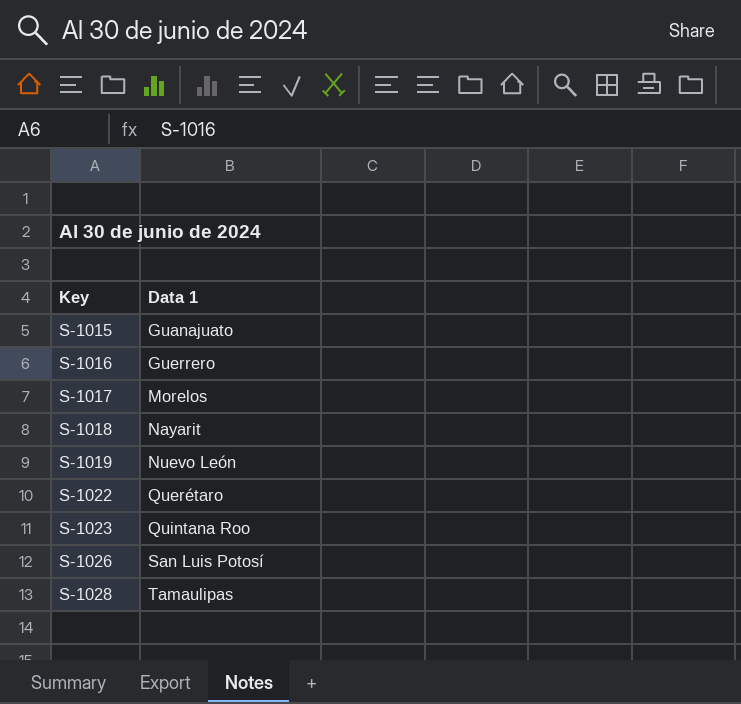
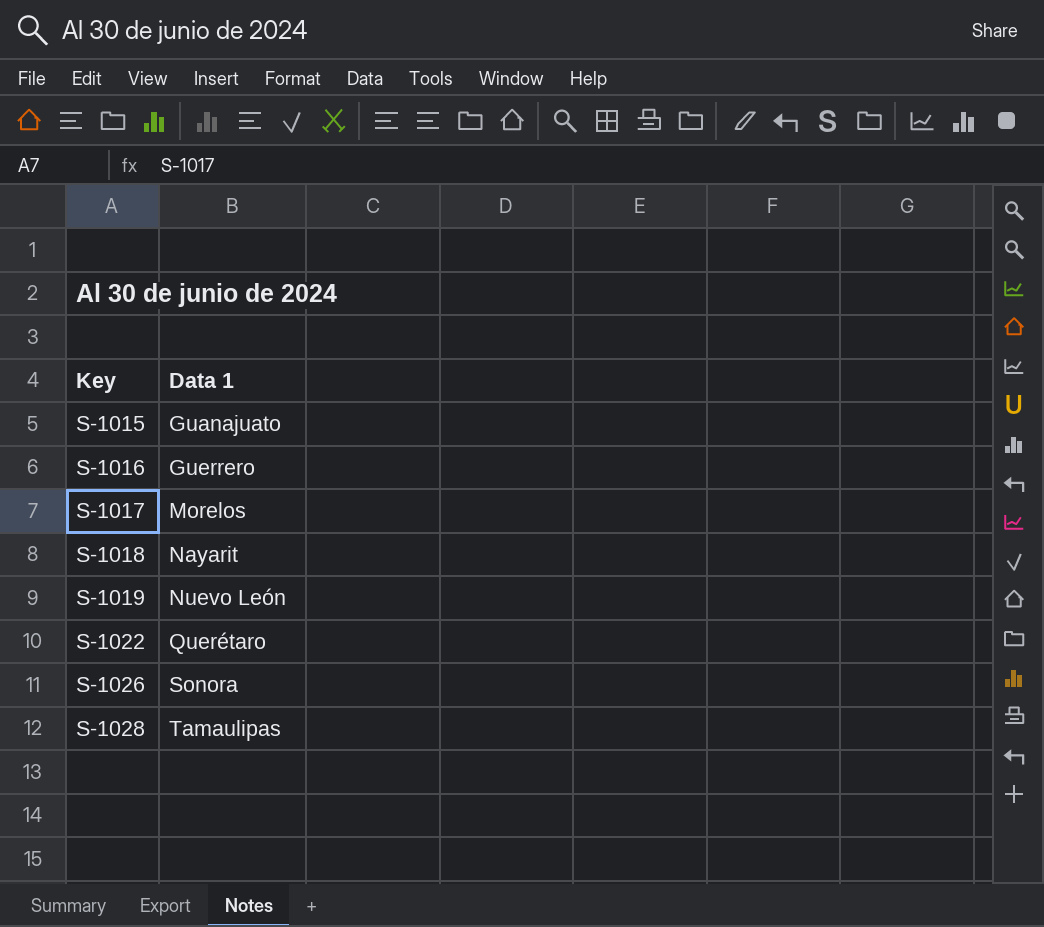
row S-1023: Quintana Roo -> none
S-1026 | Data 1: San Luis Potosí -> Sonora

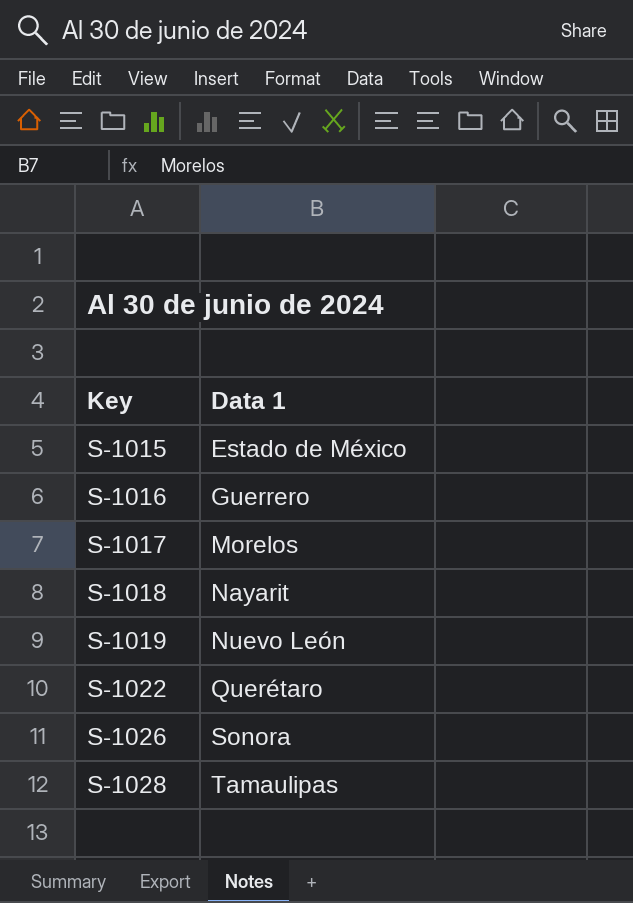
S-1015 | Data 1: Guanajuato -> Estado de México

